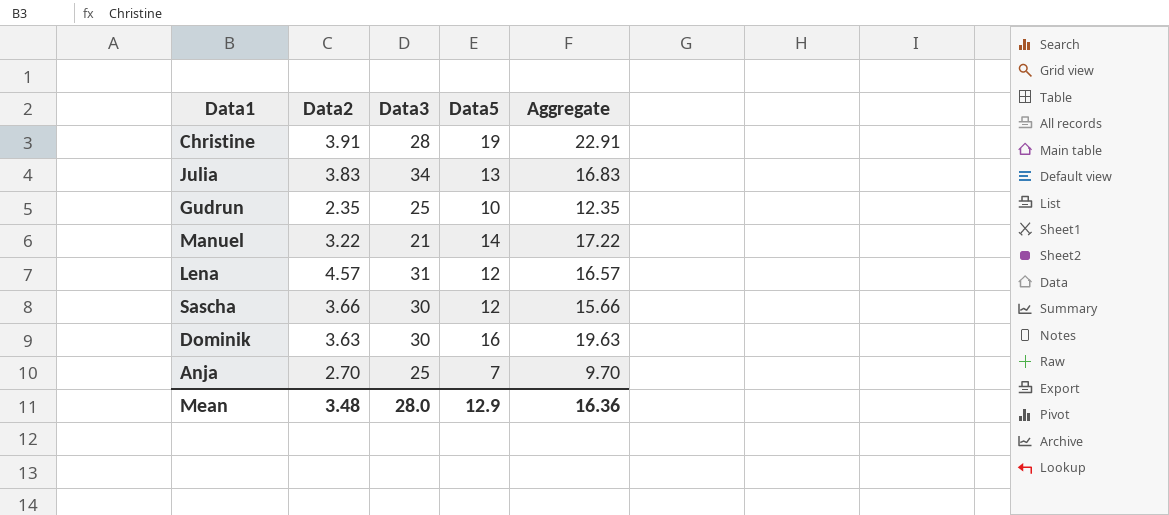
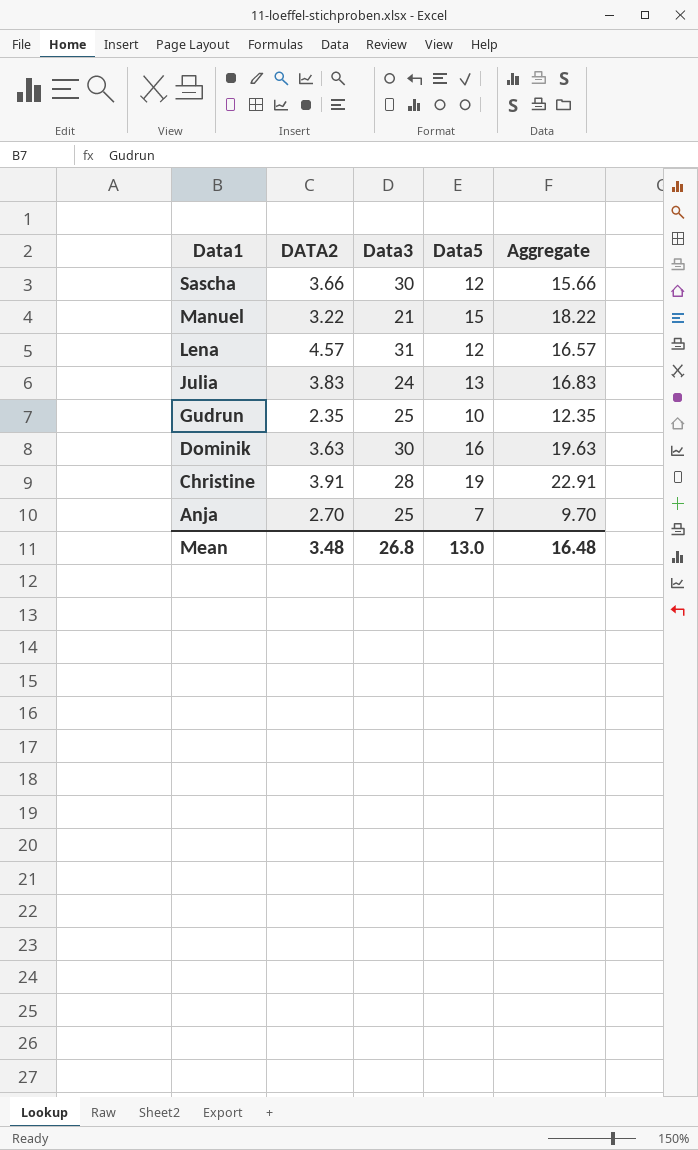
row order: none -> Data1 descending
column name: Data2 -> DATA2
Manuel | Data5: 14 -> 15
Manuel | Aggregate: 17.22 -> 18.22
Julia | Data3: 34 -> 24
Mean | Data3: 28.0 -> 26.8
Mean | Data5: 12.9 -> 13.0
Mean | Aggregate: 16.36 -> 16.48

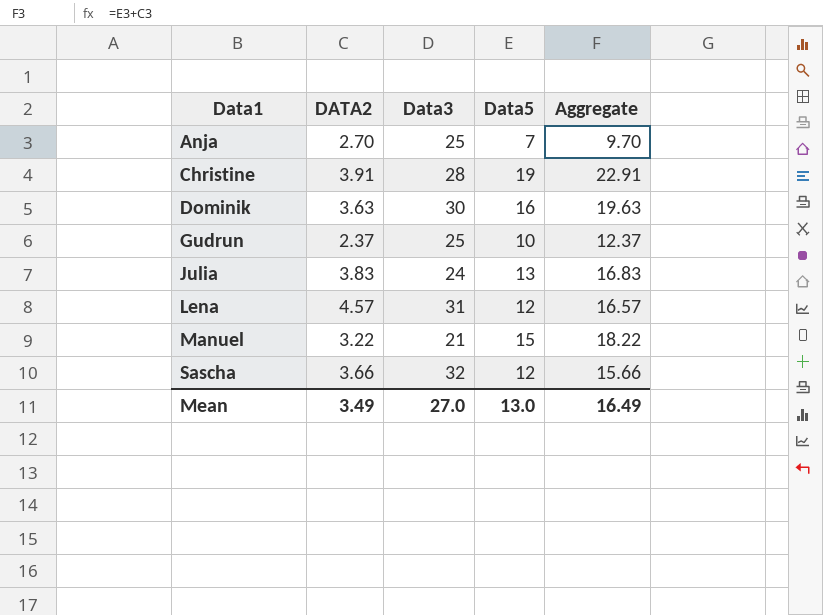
row order: Data1 descending -> Data1 ascending
Gudrun | DATA2: 2.35 -> 2.37
Gudrun | Aggregate: 12.35 -> 12.37
Sascha | Data3: 30 -> 32
Mean | DATA2: 3.48 -> 3.49
Mean | Data3: 26.8 -> 27.0
Mean | Aggregate: 16.48 -> 16.49

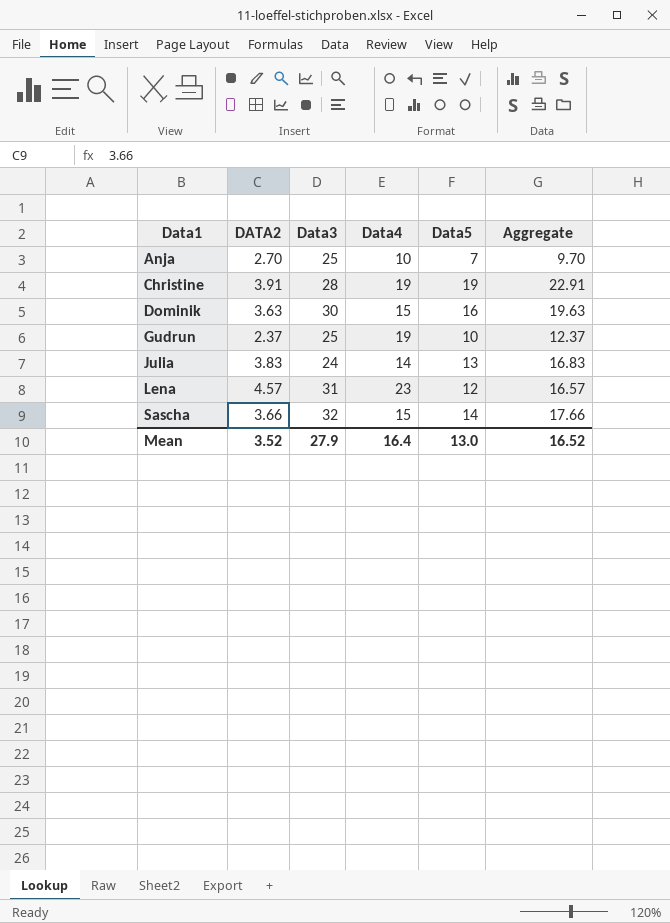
column Data4 | position: none -> 4
row Manuel: 3.22 | 21 | 15 | 18.22 -> none
Sascha | Data5: 12 -> 14
Sascha | Aggregate: 15.66 -> 17.66
Mean | DATA2: 3.49 -> 3.52
Mean | Data3: 27.0 -> 27.9
Mean | Aggregate: 16.49 -> 16.52

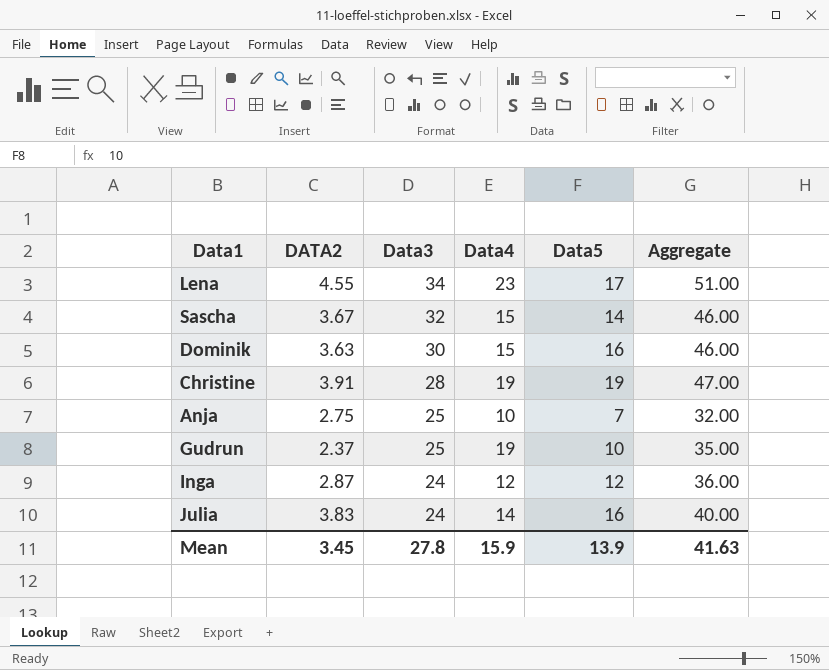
row order: Data1 ascending -> Data3 descending
column Aggregate | formula: [DATA2] + [Data5] -> [Data3] + [Data5]
Lena | DATA2: 4.57 -> 4.55
Lena | Data3: 31 -> 34
Lena | Data5: 12 -> 17
Sascha | DATA2: 3.66 -> 3.67
Anja | DATA2: 2.70 -> 2.75
row Inga: none -> 2.87 | 24 | 12 | 12 | 36.00
Julia | Data5: 13 -> 16
Mean | DATA2: 3.52 -> 3.45
Mean | Data3: 27.9 -> 27.8
Mean | Data4: 16.4 -> 15.9
Mean | Data5: 13.0 -> 13.9
Mean | Aggregate: 16.52 -> 41.63

